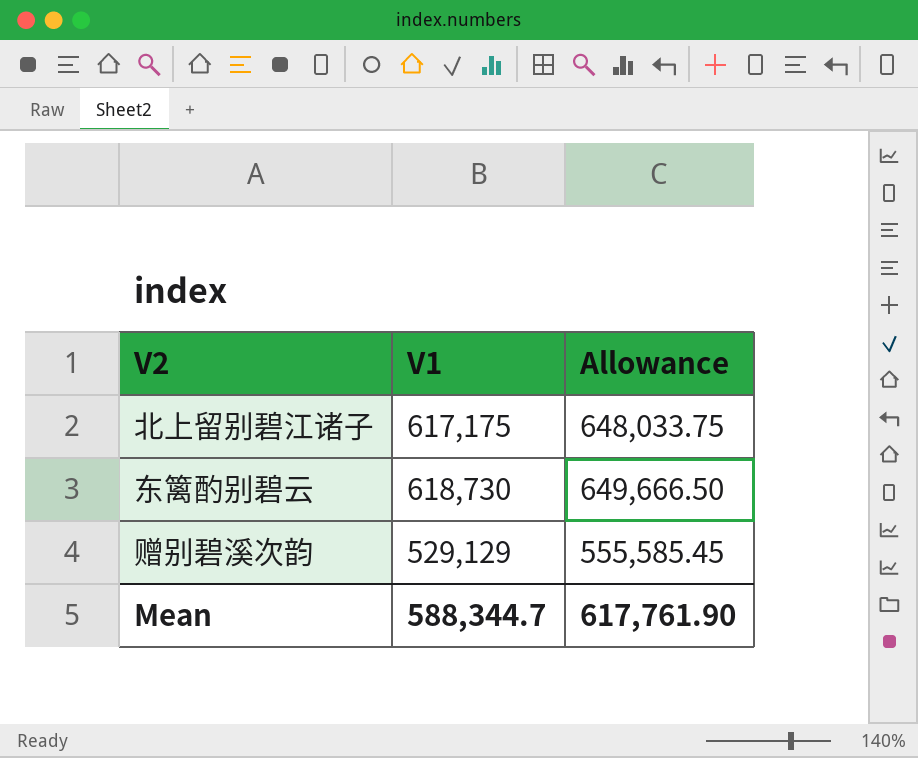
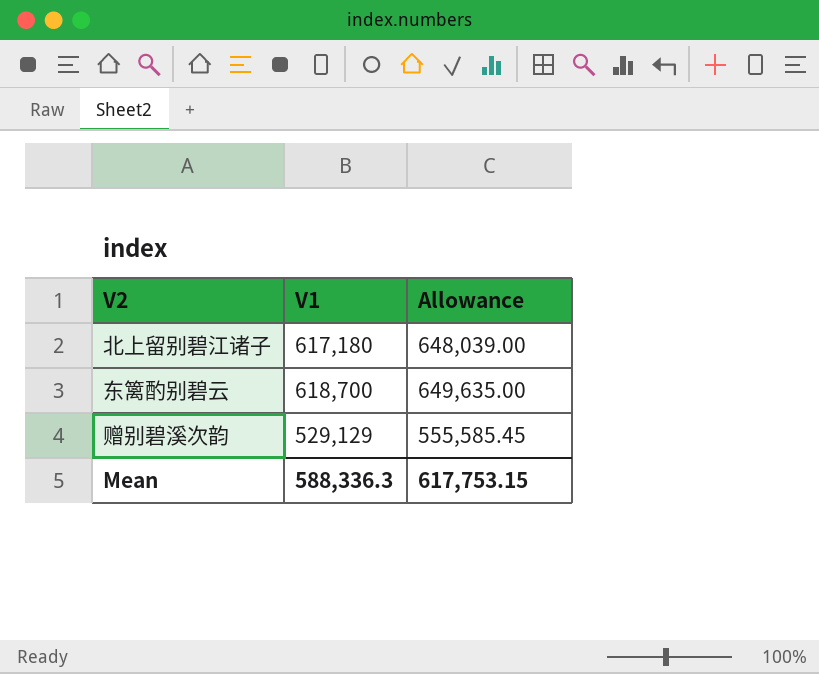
北上留别碧江诸子 | V1: 617,175 -> 617,180
北上留别碧江诸子 | Allowance: 648,033.75 -> 648,039.00
东篱酌别碧云 | V1: 618,730 -> 618,700
东篱酌别碧云 | Allowance: 649,666.50 -> 649,635.00
Mean | V1: 588,344.7 -> 588,336.3
Mean | Allowance: 617,761.90 -> 617,753.15

